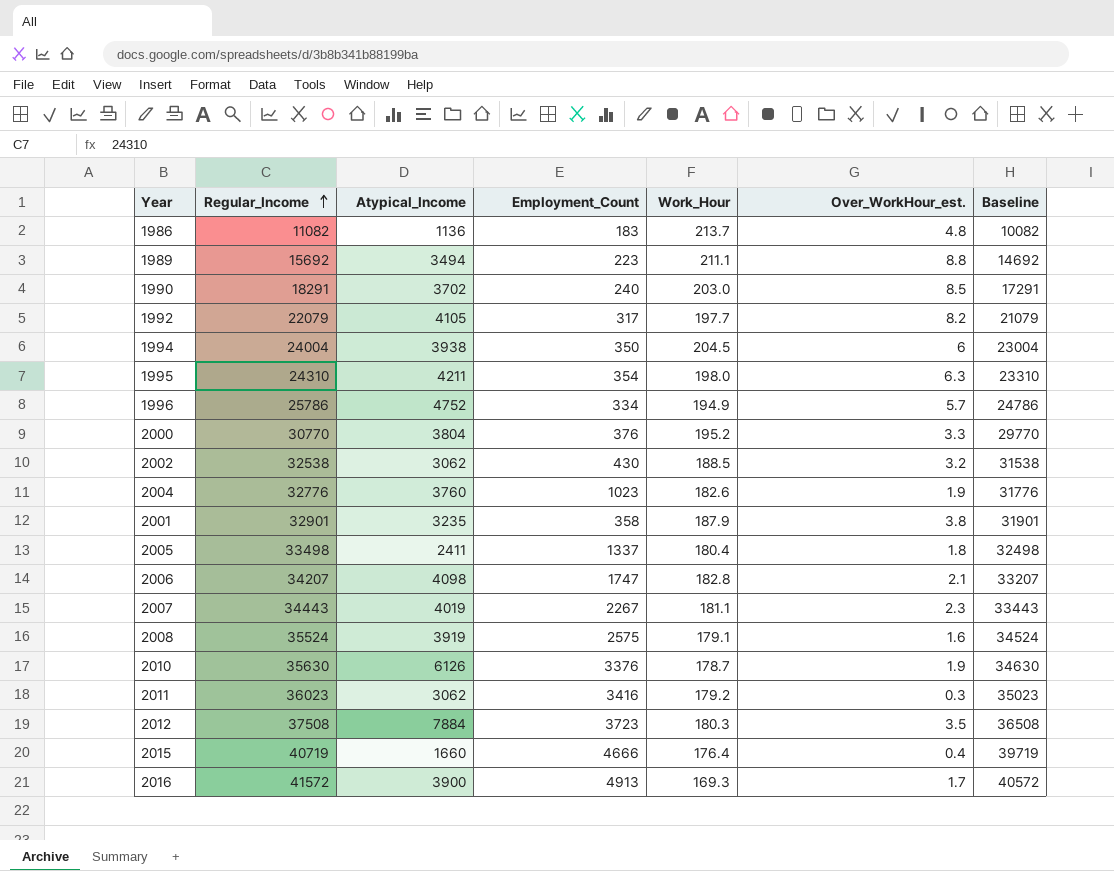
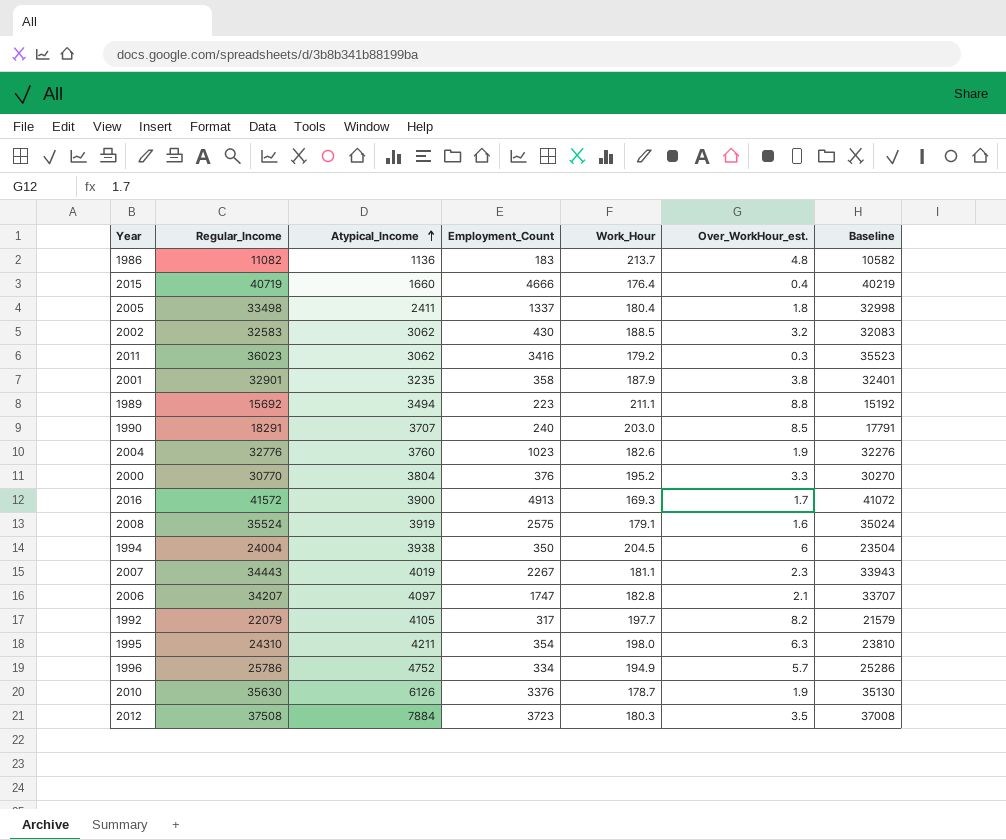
row order: Regular_Income ascending -> Atypical_Income ascending
column Baseline | formula: [Regular_Income] - 1000 -> [Regular_Income] - 500
2002 | Regular_Income: 32538 -> 32583
1990 | Atypical_Income: 3702 -> 3707
2006 | Atypical_Income: 4098 -> 4097

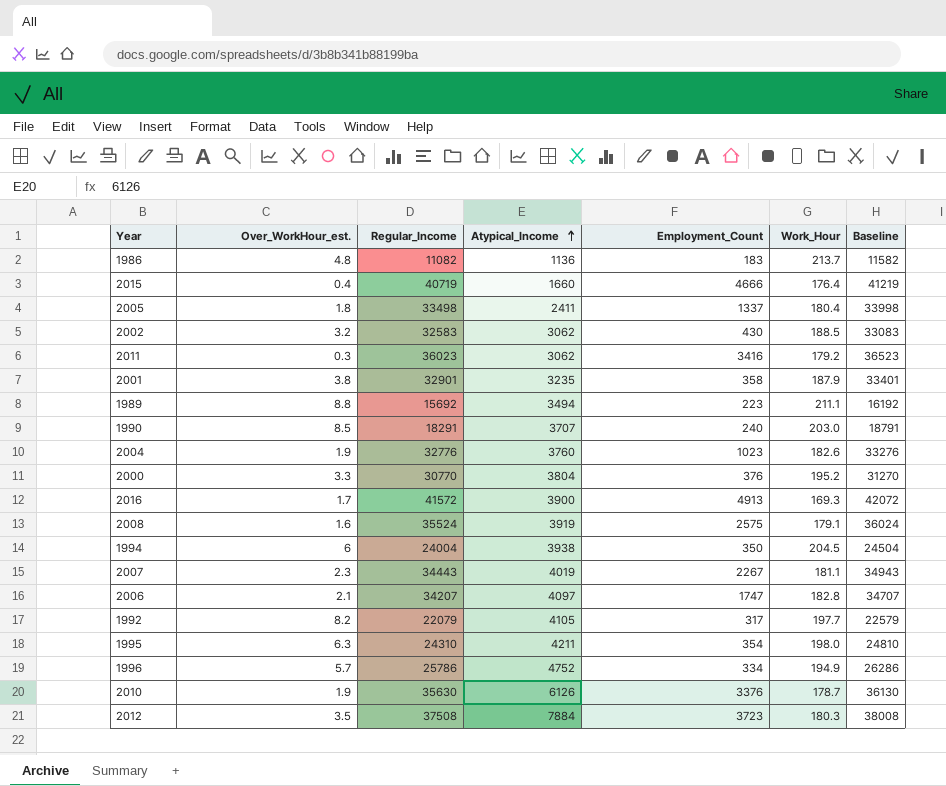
column Over_WorkHour_est. | position: 6 -> 2
column Baseline | formula: [Regular_Income] - 500 -> [Regular_Income] + 500

